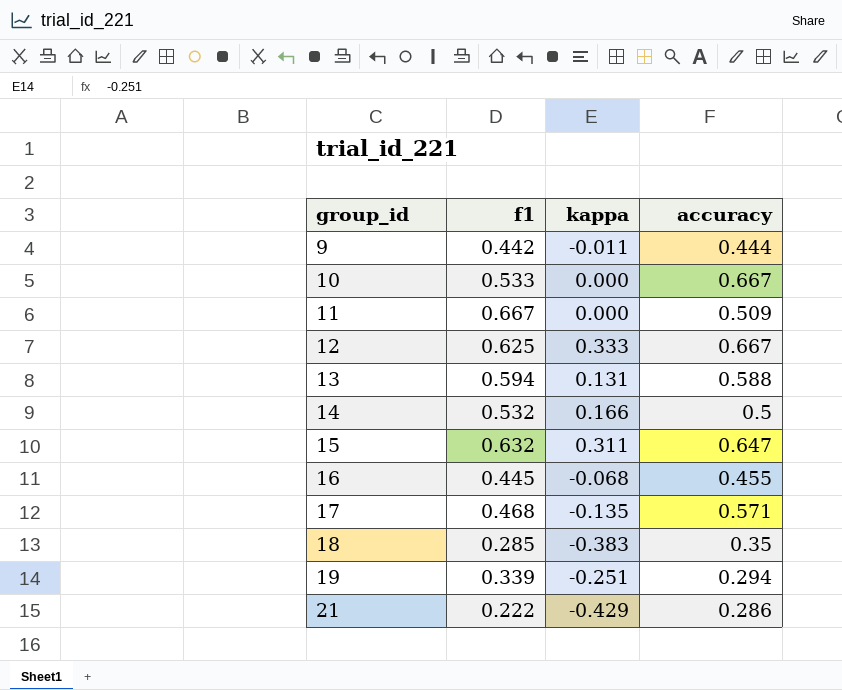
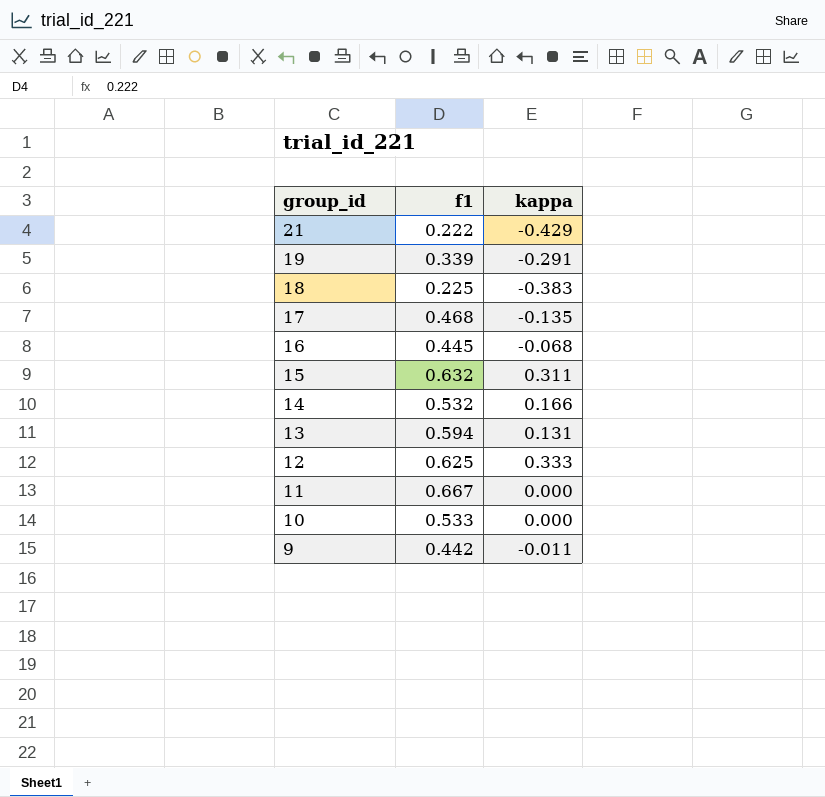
row order: group_id ascending -> group_id descending
column accuracy | position: 4 -> none
19 | kappa: -0.251 -> -0.291
18 | f1: 0.285 -> 0.225

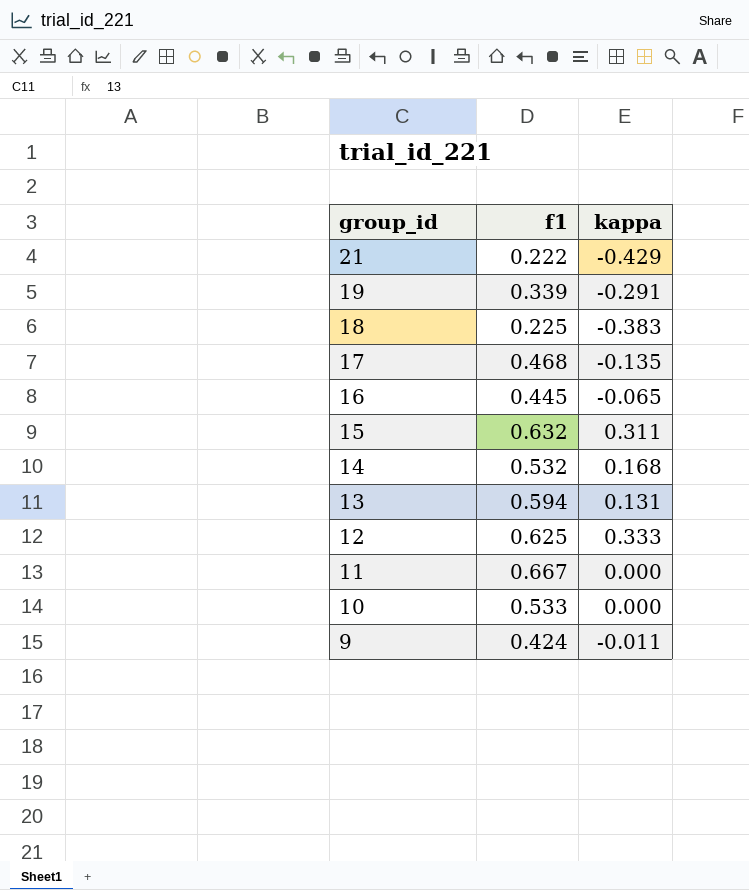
16 | kappa: -0.068 -> -0.065
14 | kappa: 0.166 -> 0.168
9 | f1: 0.442 -> 0.424

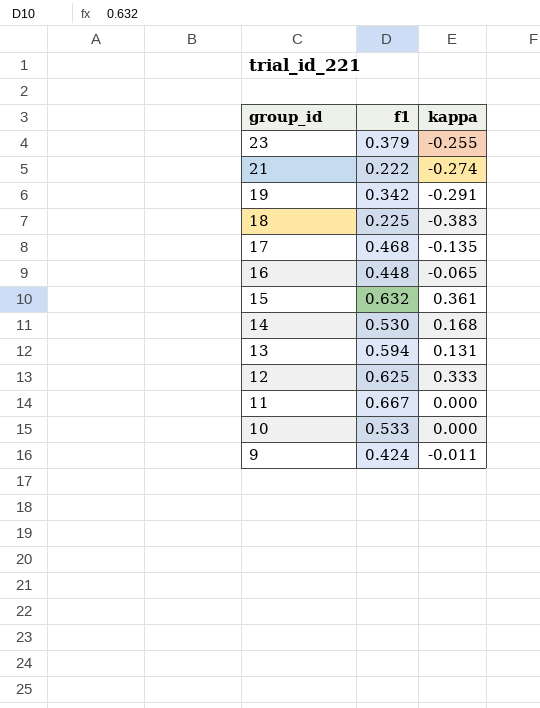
row 23: none -> 0.379 | -0.255
21 | kappa: -0.429 -> -0.274
19 | f1: 0.339 -> 0.342
16 | f1: 0.445 -> 0.448
15 | kappa: 0.311 -> 0.361
14 | f1: 0.532 -> 0.530

